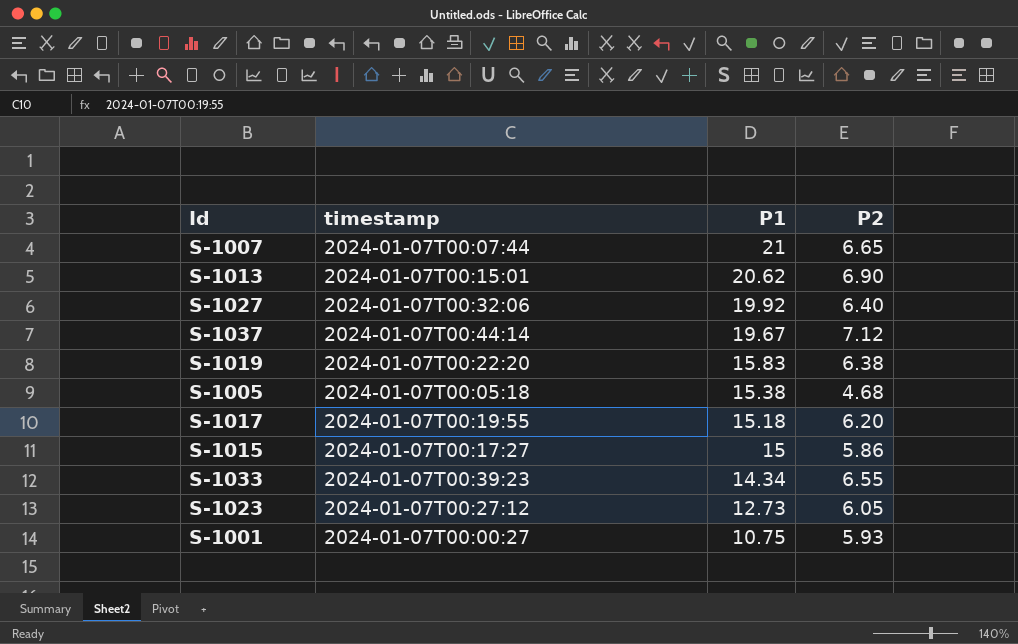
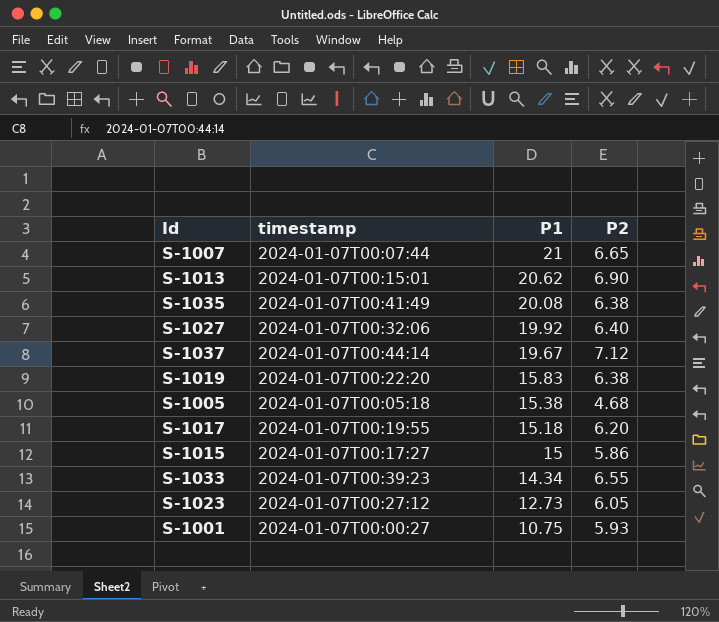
row S-1035: none -> 2024-01-07T00:41:49 | 20.08 | 6.38

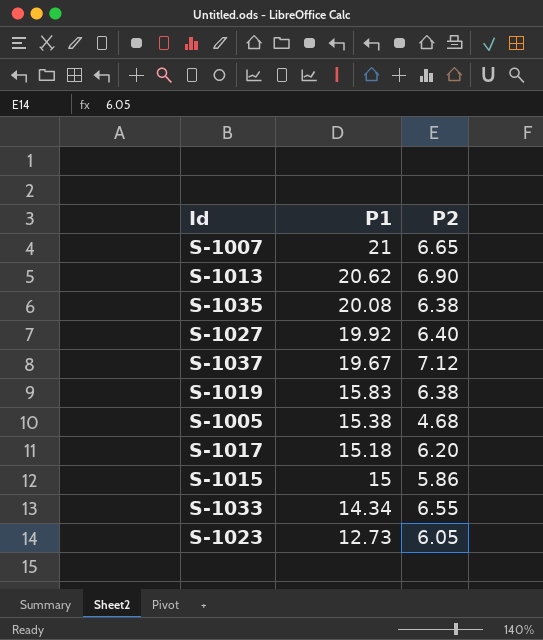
column timestamp | position: 2 -> none
row S-1001: 2024-01-07T00:00:27 | 10.75 | 5.93 -> none

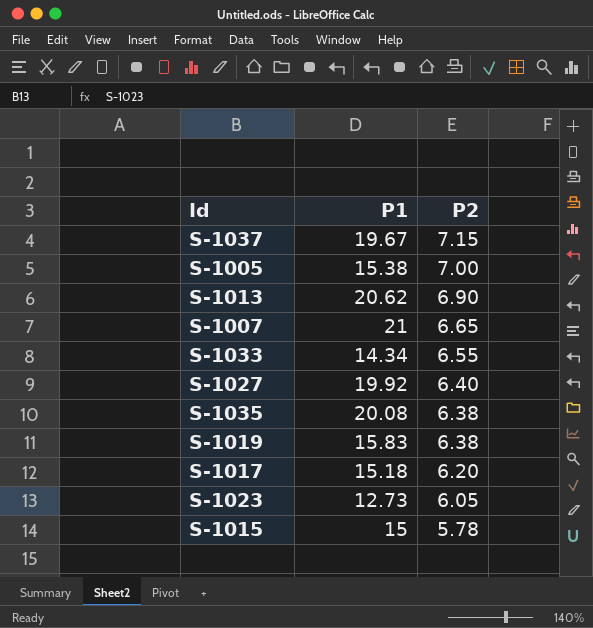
row order: P1 descending -> P2 descending
S-1037 | P2: 7.12 -> 7.15
S-1005 | P2: 4.68 -> 7.00
S-1015 | P2: 5.86 -> 5.78

